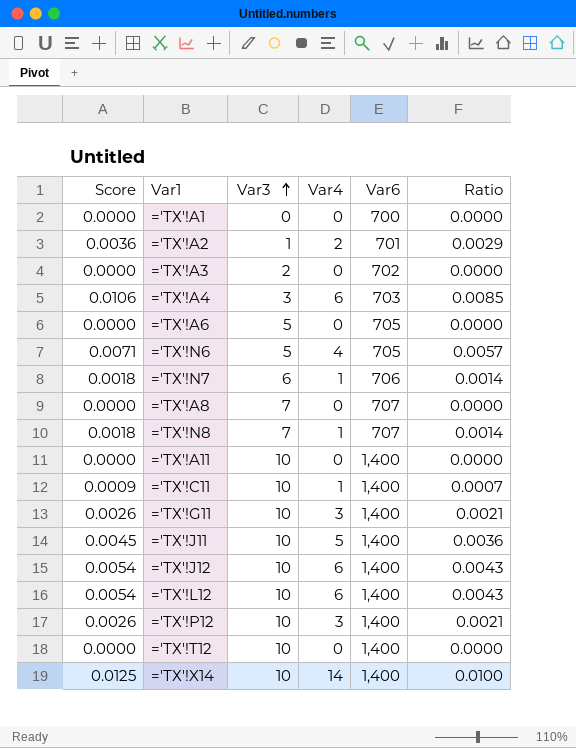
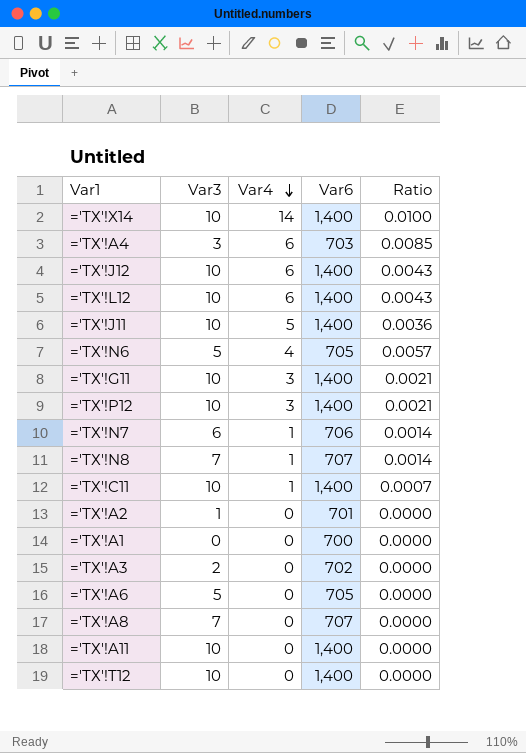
row order: Var3 ascending -> Var4 descending
column Score | formula: [Ratio] * 1.25 -> none
='ТХ'!A2 | Var4: 2 -> 0
='ТХ'!A2 | Ratio: 0.0029 -> 0.0000

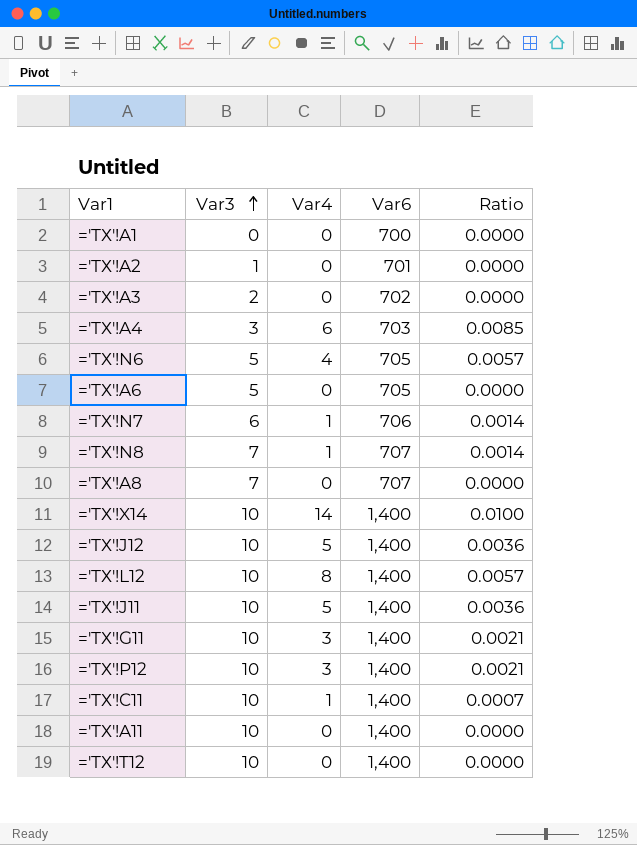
row order: Var4 descending -> Var3 ascending
='ТХ'!J12 | Var4: 6 -> 5
='ТХ'!J12 | Ratio: 0.0043 -> 0.0036
='ТХ'!L12 | Var4: 6 -> 8
='ТХ'!L12 | Ratio: 0.0043 -> 0.0057

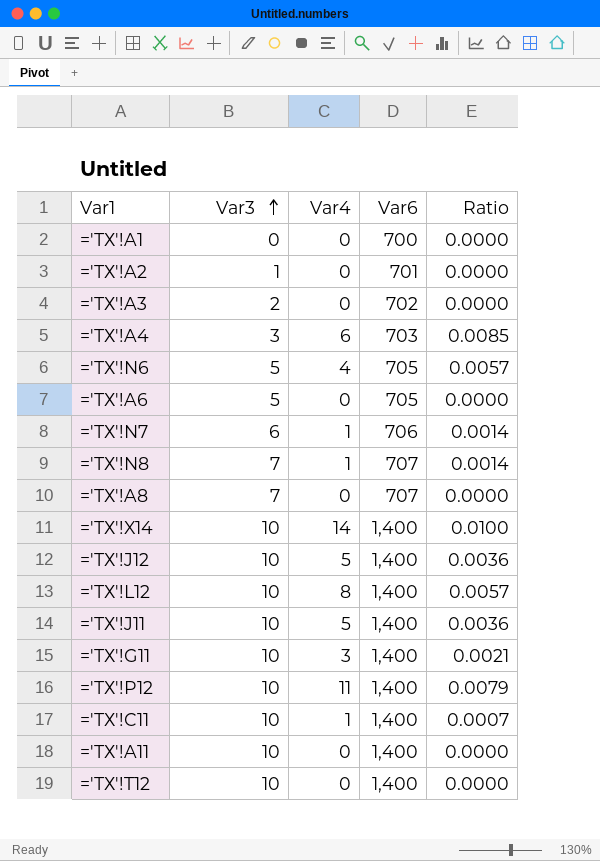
='ТХ'!P12 | Var4: 3 -> 11
='ТХ'!P12 | Ratio: 0.0021 -> 0.0079

